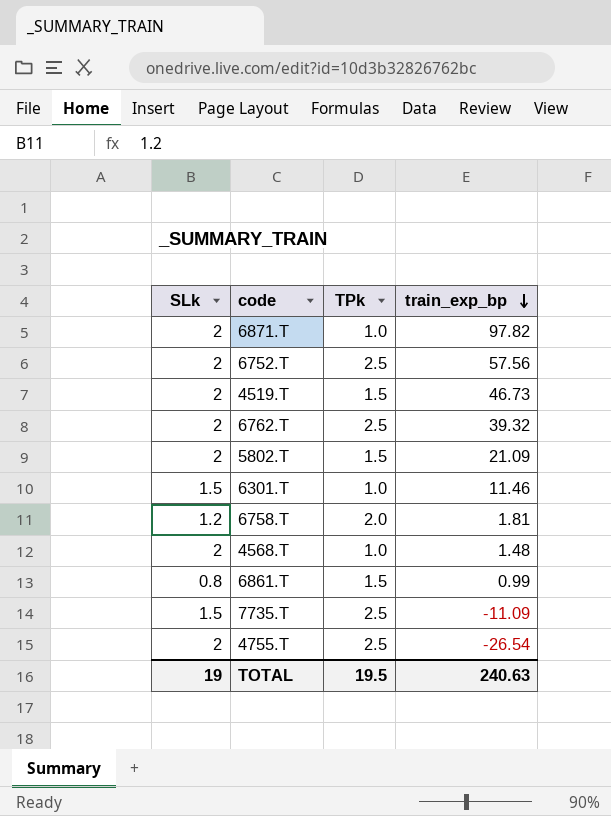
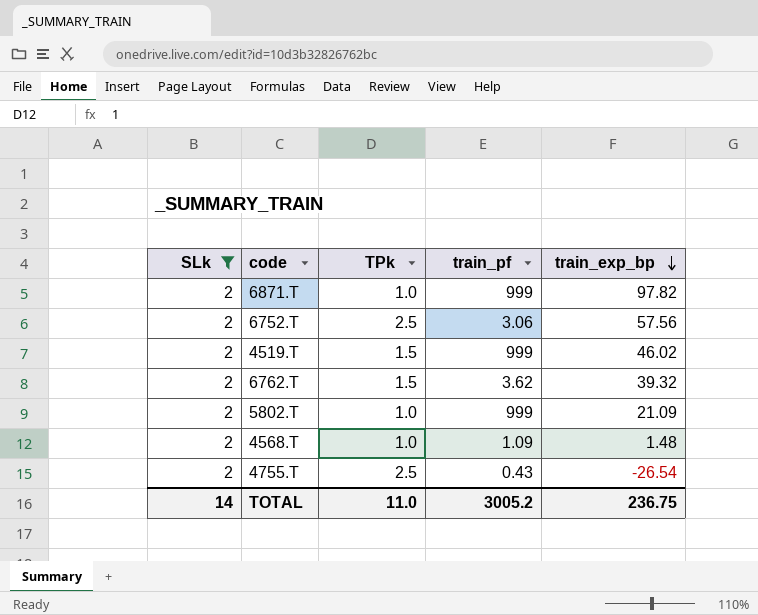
filter: none -> SLk = 2
column train_pf | position: none -> 4
4519.T | train_exp_bp: 46.73 -> 46.02
6762.T | TPk: 2.5 -> 1.5
5802.T | TPk: 1.5 -> 1.0
TOTAL | SLk: 19 -> 14
TOTAL | TPk: 19.5 -> 11.0
TOTAL | train_exp_bp: 240.63 -> 236.75

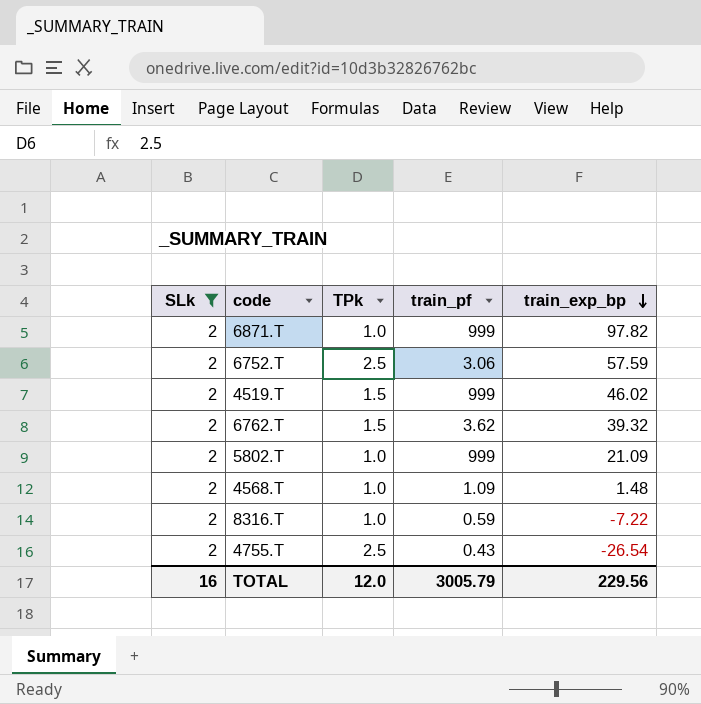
6752.T | train_exp_bp: 57.56 -> 57.59
row 8316.T: none -> 2 | 1.0 | 0.59 | -7.22
TOTAL | SLk: 14 -> 16
TOTAL | TPk: 11.0 -> 12.0
TOTAL | train_pf: 3005.2 -> 3005.79
TOTAL | train_exp_bp: 236.75 -> 229.56

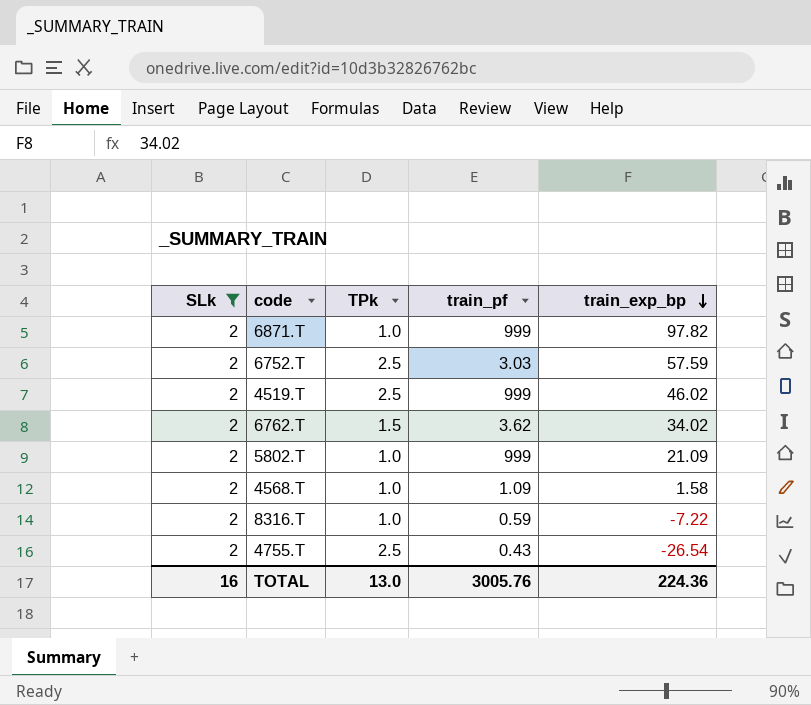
6752.T | train_pf: 3.06 -> 3.03
4519.T | TPk: 1.5 -> 2.5
6762.T | train_exp_bp: 39.32 -> 34.02
4568.T | train_exp_bp: 1.48 -> 1.58
TOTAL | TPk: 12.0 -> 13.0
TOTAL | train_pf: 3005.79 -> 3005.76
TOTAL | train_exp_bp: 229.56 -> 224.36

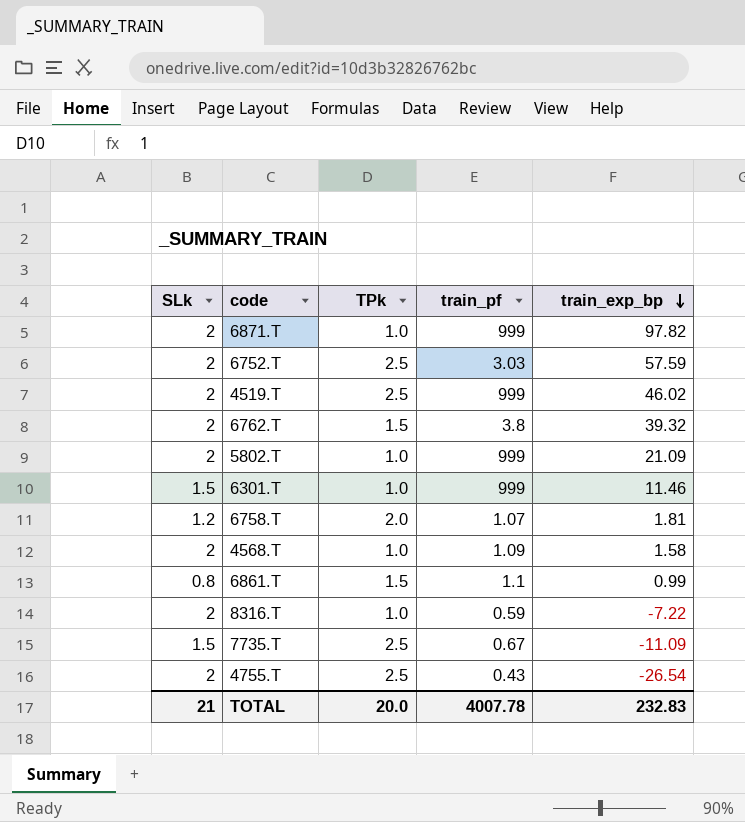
filter: SLk = 2 -> none
6762.T | train_pf: 3.62 -> 3.8
6762.T | train_exp_bp: 34.02 -> 39.32
TOTAL | SLk: 16 -> 21
TOTAL | TPk: 13.0 -> 20.0
TOTAL | train_pf: 3005.76 -> 4007.78
TOTAL | train_exp_bp: 224.36 -> 232.83

